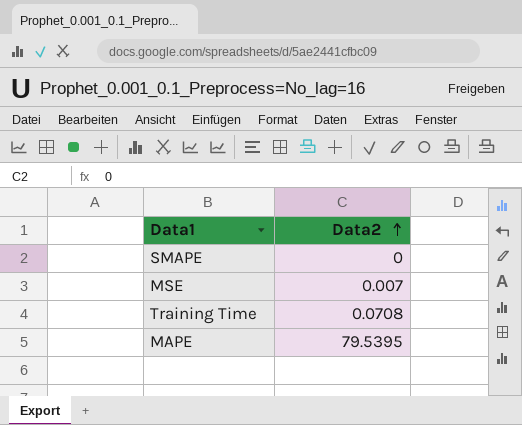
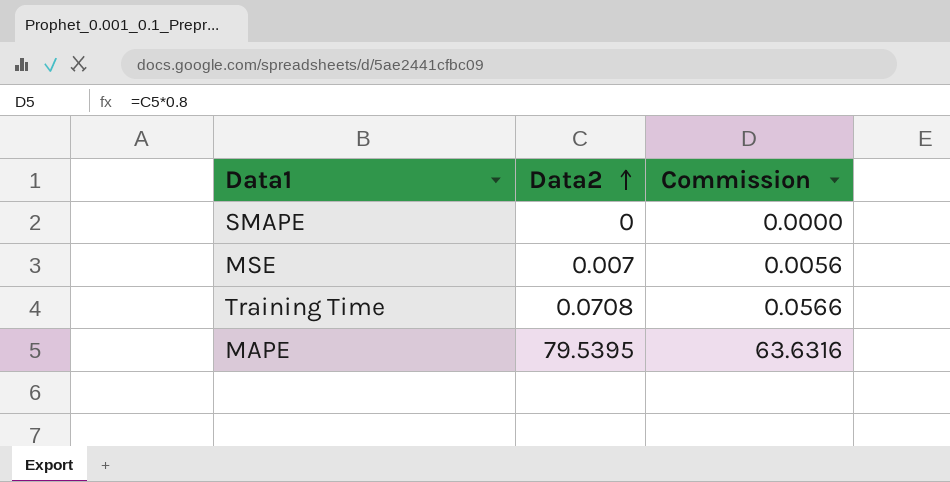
column Commission | formula: none -> [Data2] * 0.8

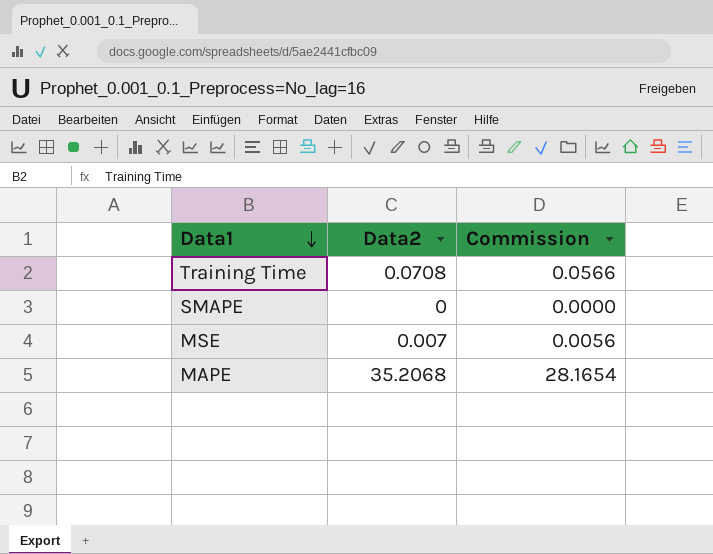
row order: Data2 ascending -> Data1 descending
MAPE | Data2: 79.5395 -> 35.2068
MAPE | Commission: 63.6316 -> 28.1654

